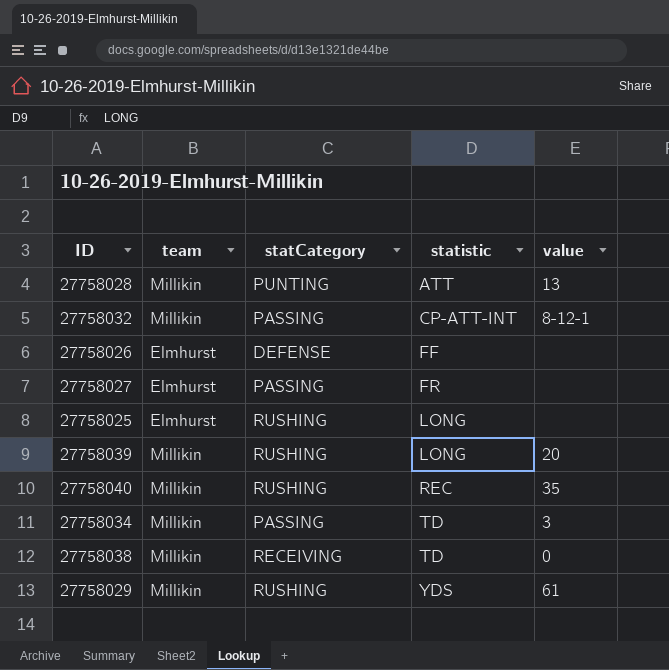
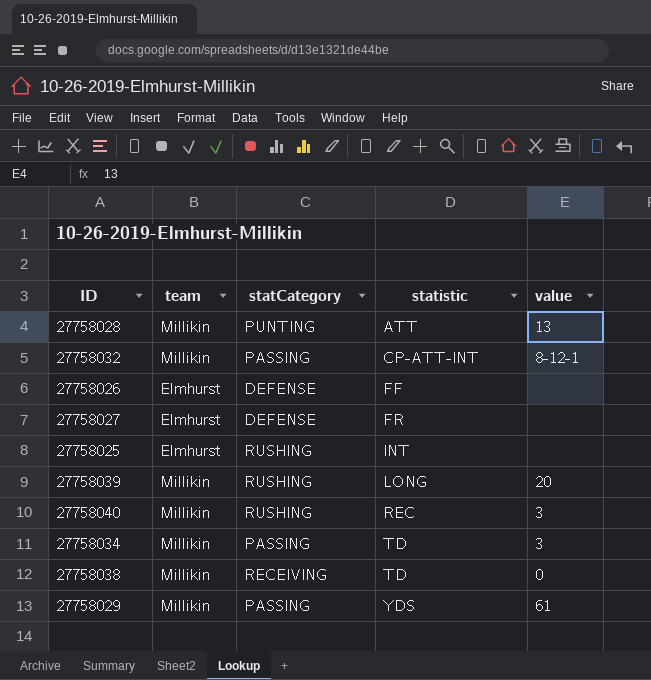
27758027 | statCategory: PASSING -> DEFENSE
27758025 | statistic: LONG -> INT
27758040 | value: 35 -> 3
27758029 | statCategory: RUSHING -> PASSING

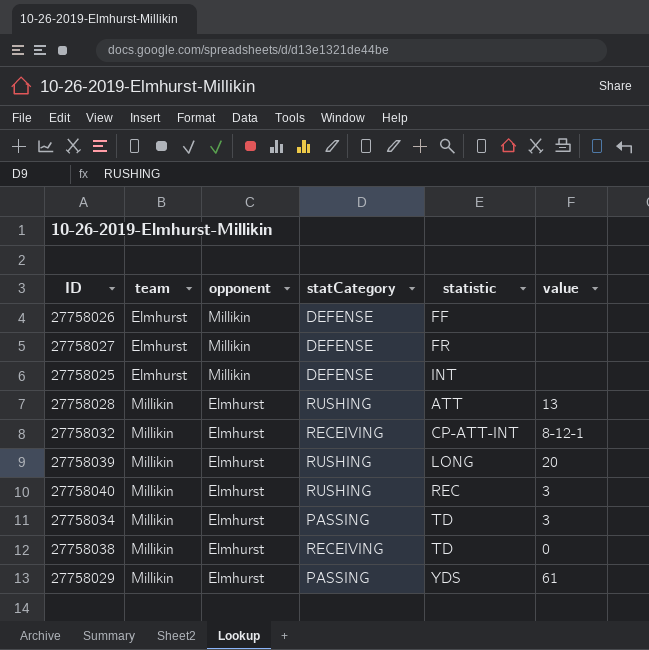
row order: statistic ascending -> team ascending
column opponent | position: none -> 3
27758025 | statCategory: RUSHING -> DEFENSE
27758028 | statCategory: PUNTING -> RUSHING
27758032 | statCategory: PASSING -> RECEIVING

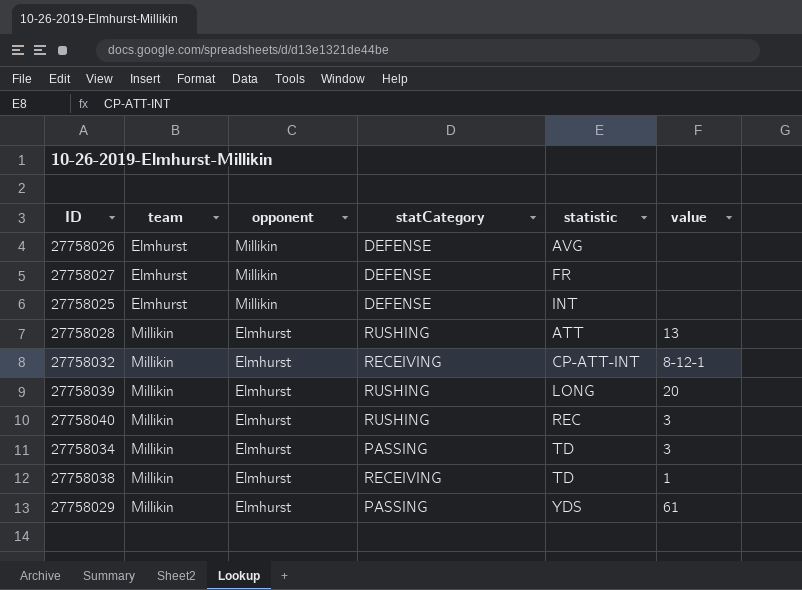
27758026 | statistic: FF -> AVG
27758038 | value: 0 -> 1

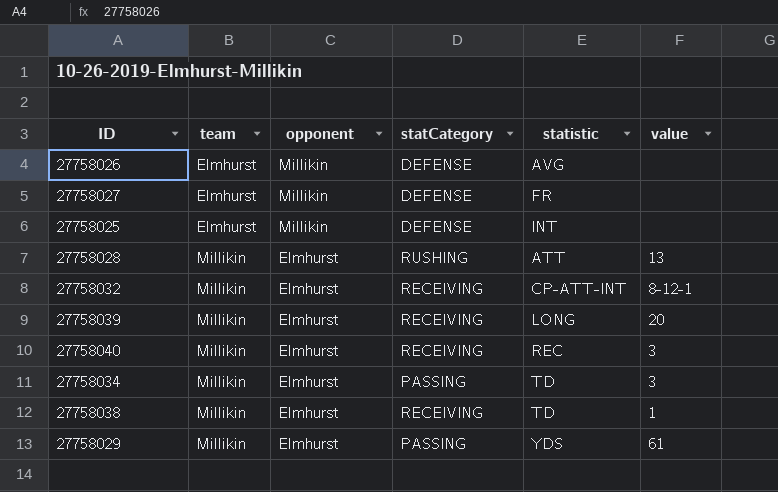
27758039 | statCategory: RUSHING -> RECEIVING
27758040 | statCategory: RUSHING -> RECEIVING

